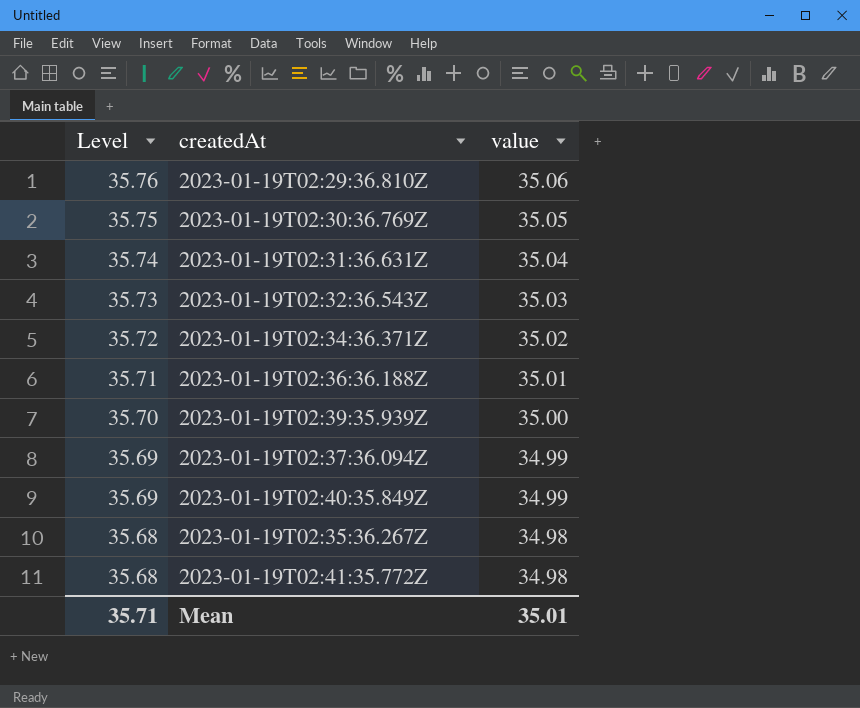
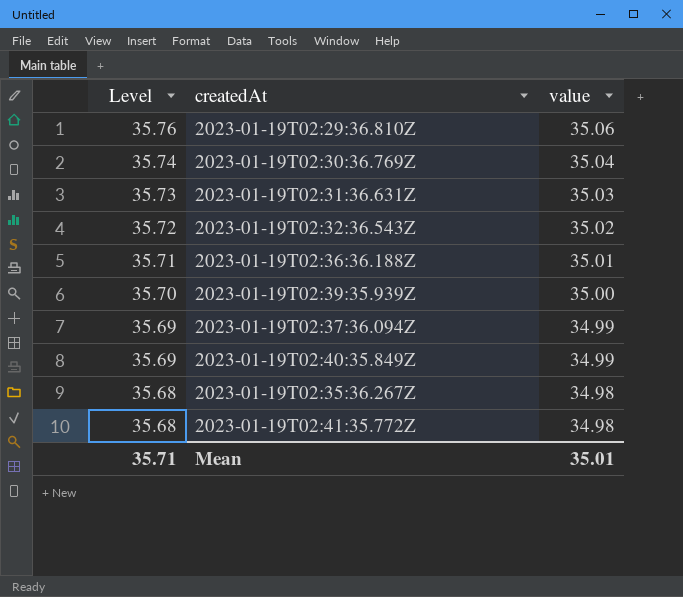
row 2023-01-19T02:34:36.371Z: 35.72 | 35.02 -> none
2023-01-19T02:30:36.769Z | Level: 35.75 -> 35.74
2023-01-19T02:30:36.769Z | value: 35.05 -> 35.04
2023-01-19T02:31:36.631Z | Level: 35.74 -> 35.73
2023-01-19T02:31:36.631Z | value: 35.04 -> 35.03
2023-01-19T02:32:36.543Z | Level: 35.73 -> 35.72
2023-01-19T02:32:36.543Z | value: 35.03 -> 35.02

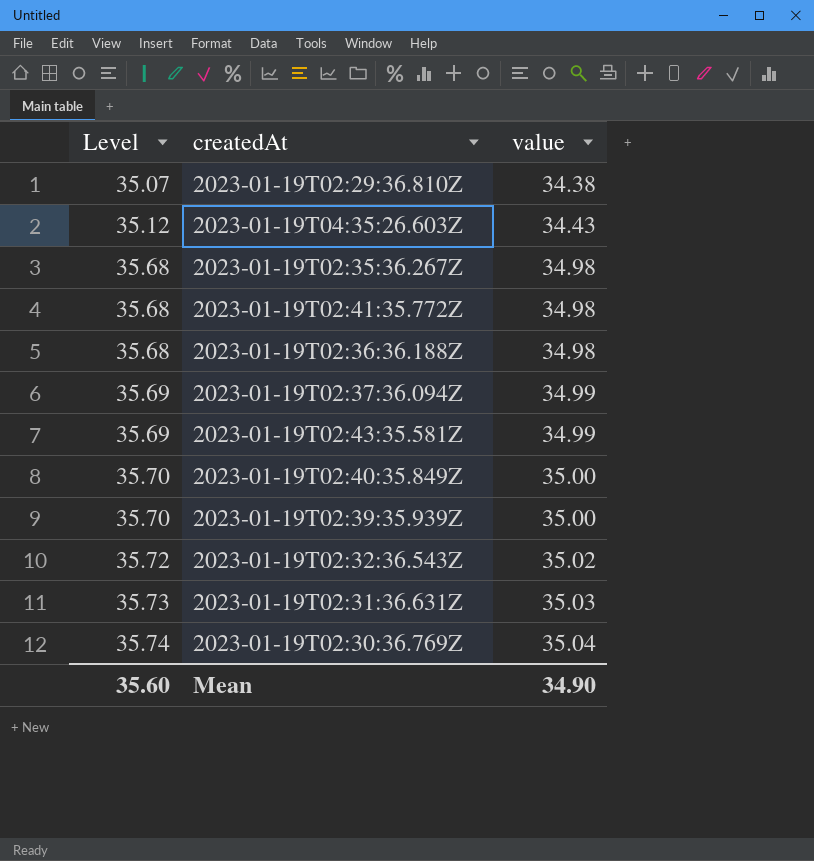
row order: Level descending -> Level ascending
2023-01-19T02:29:36.810Z | Level: 35.76 -> 35.07
2023-01-19T02:29:36.810Z | value: 35.06 -> 34.38
row 2023-01-19T04:35:26.603Z: none -> 35.12 | 34.43
2023-01-19T02:36:36.188Z | Level: 35.71 -> 35.68
2023-01-19T02:36:36.188Z | value: 35.01 -> 34.98
row 2023-01-19T02:43:35.581Z: none -> 35.69 | 34.99
2023-01-19T02:40:35.849Z | Level: 35.69 -> 35.70
2023-01-19T02:40:35.849Z | value: 34.99 -> 35.00
Mean | Level: 35.71 -> 35.60
Mean | value: 35.01 -> 34.90

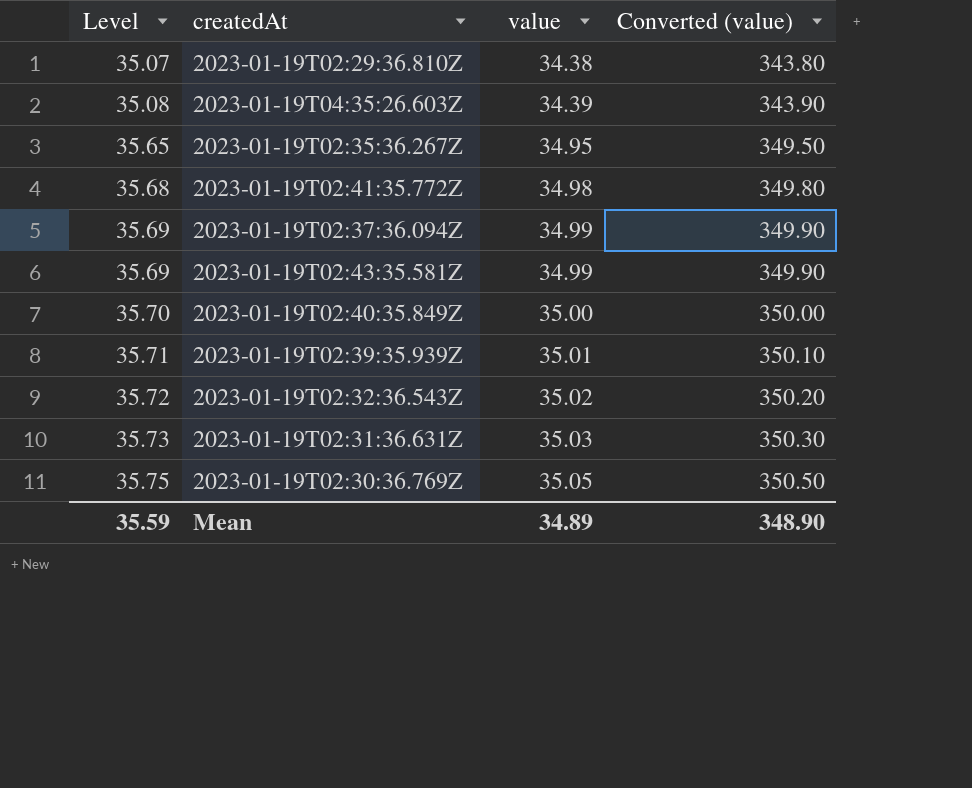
column Converted (value) | formula: none -> [value] * 10
row 2023-01-19T02:36:36.188Z: 35.68 | 34.98 -> none
2023-01-19T04:35:26.603Z | Level: 35.12 -> 35.08
2023-01-19T04:35:26.603Z | value: 34.43 -> 34.39
2023-01-19T02:35:36.267Z | Level: 35.68 -> 35.65
2023-01-19T02:35:36.267Z | value: 34.98 -> 34.95
2023-01-19T02:39:35.939Z | Level: 35.70 -> 35.71
2023-01-19T02:39:35.939Z | value: 35.00 -> 35.01
2023-01-19T02:30:36.769Z | Level: 35.74 -> 35.75
2023-01-19T02:30:36.769Z | value: 35.04 -> 35.05
Mean | Level: 35.60 -> 35.59
Mean | value: 34.90 -> 34.89

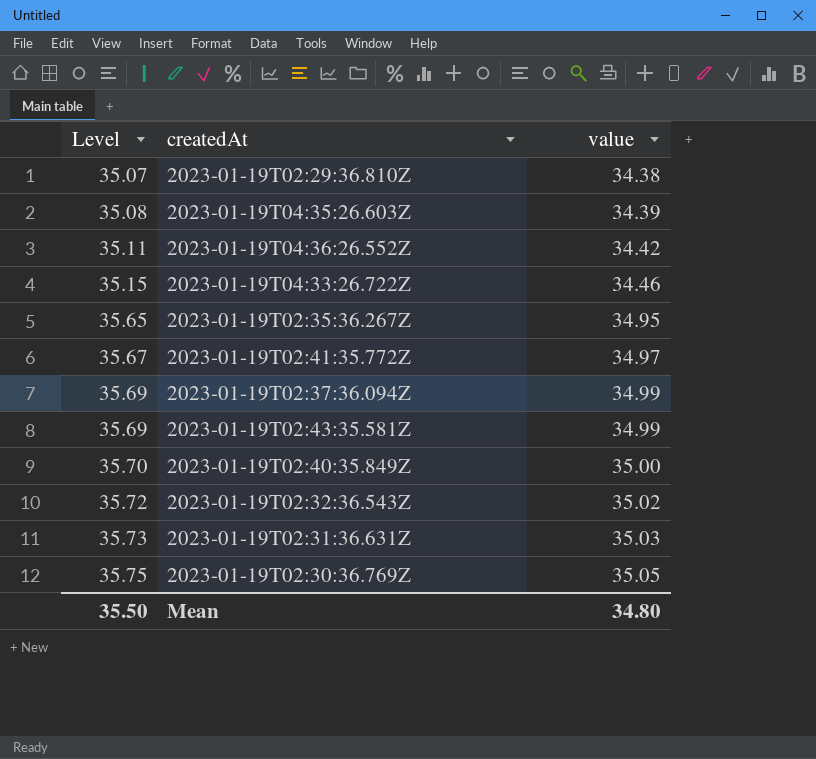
column Converted (value) | formula: [value] * 10 -> none
row 2023-01-19T02:39:35.939Z: 35.71 | 35.01 | 350.10 -> none
row 2023-01-19T04:36:26.552Z: none -> 35.11 | 34.42
row 2023-01-19T04:33:26.722Z: none -> 35.15 | 34.46
2023-01-19T02:41:35.772Z | Level: 35.68 -> 35.67
2023-01-19T02:41:35.772Z | value: 34.98 -> 34.97
Mean | Level: 35.59 -> 35.50
Mean | value: 34.89 -> 34.80

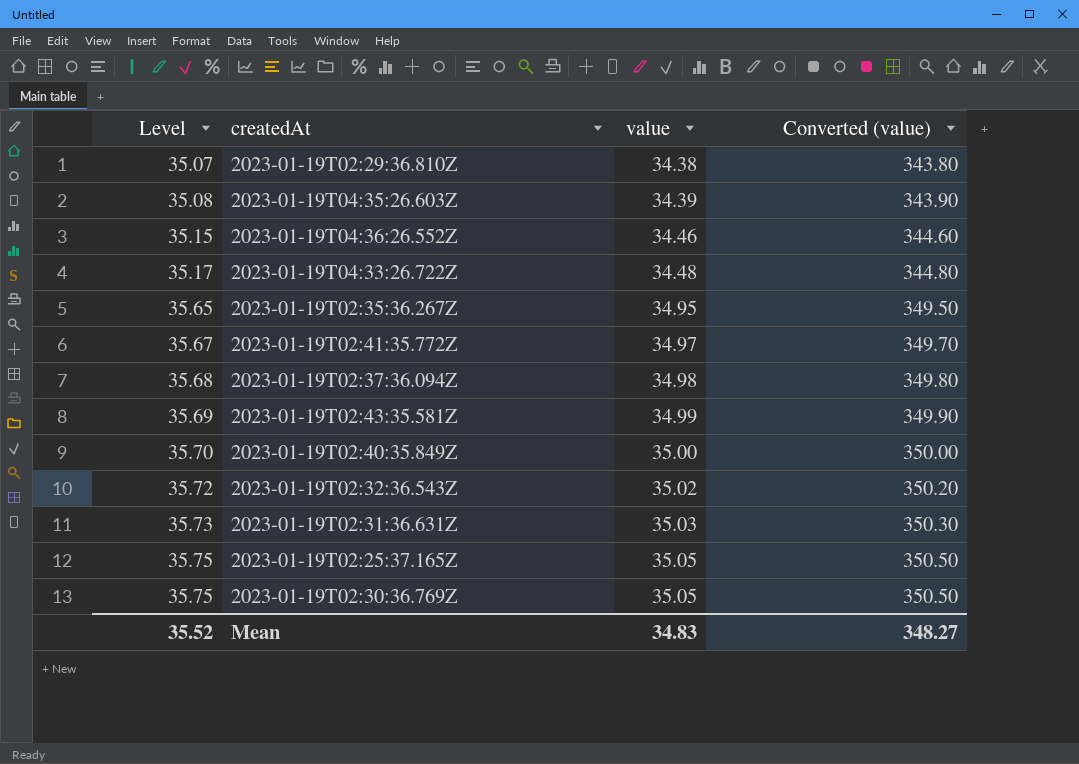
column Converted (value) | formula: none -> [value] * 10
2023-01-19T04:36:26.552Z | Level: 35.11 -> 35.15
2023-01-19T04:36:26.552Z | value: 34.42 -> 34.46
2023-01-19T04:33:26.722Z | Level: 35.15 -> 35.17
2023-01-19T04:33:26.722Z | value: 34.46 -> 34.48
2023-01-19T02:37:36.094Z | Level: 35.69 -> 35.68
2023-01-19T02:37:36.094Z | value: 34.99 -> 34.98
row 2023-01-19T02:25:37.165Z: none -> 35.75 | 35.05 | 350.50
Mean | Level: 35.50 -> 35.52
Mean | value: 34.80 -> 34.83

